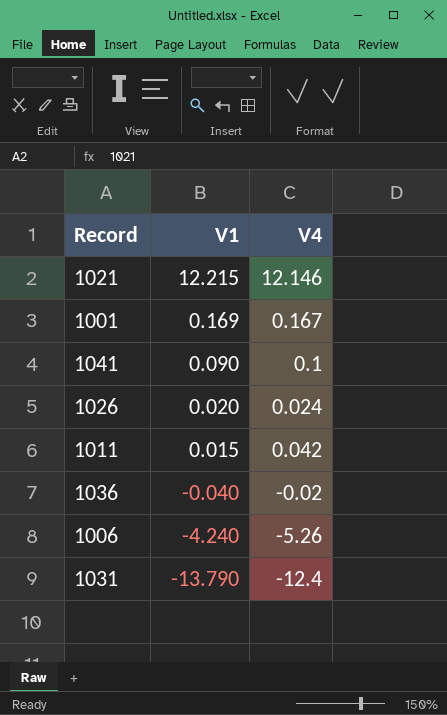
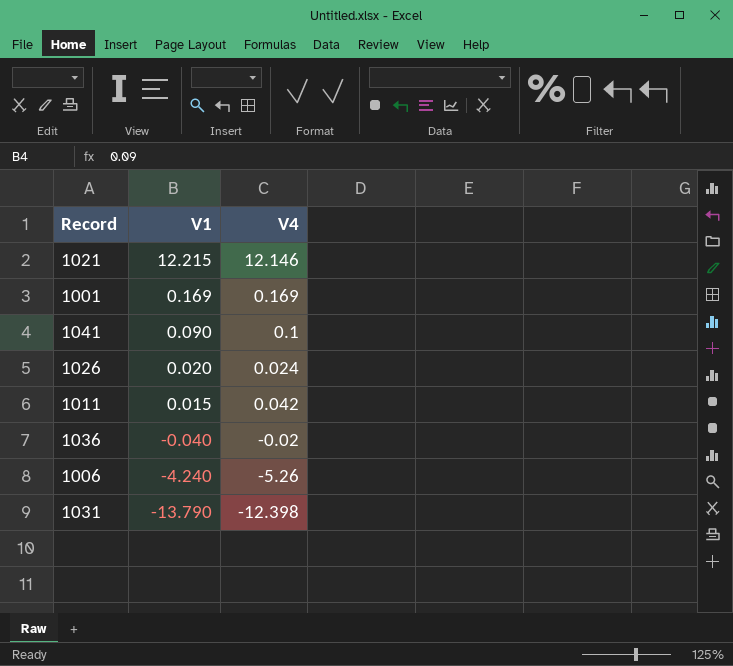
1001 | V4: 0.167 -> 0.169
1031 | V4: -12.4 -> -12.398

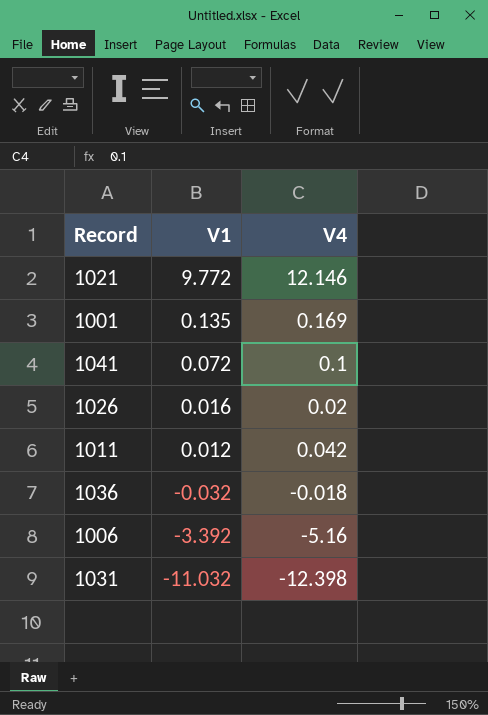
1021 | V1: 12.215 -> 9.772
1001 | V1: 0.169 -> 0.135
1041 | V1: 0.090 -> 0.072
1026 | V1: 0.020 -> 0.016
1026 | V4: 0.024 -> 0.02
1011 | V1: 0.015 -> 0.012
1036 | V1: -0.040 -> -0.032
1036 | V4: -0.02 -> -0.018
1006 | V1: -4.240 -> -3.392
1006 | V4: -5.26 -> -5.16
1031 | V1: -13.790 -> -11.032

